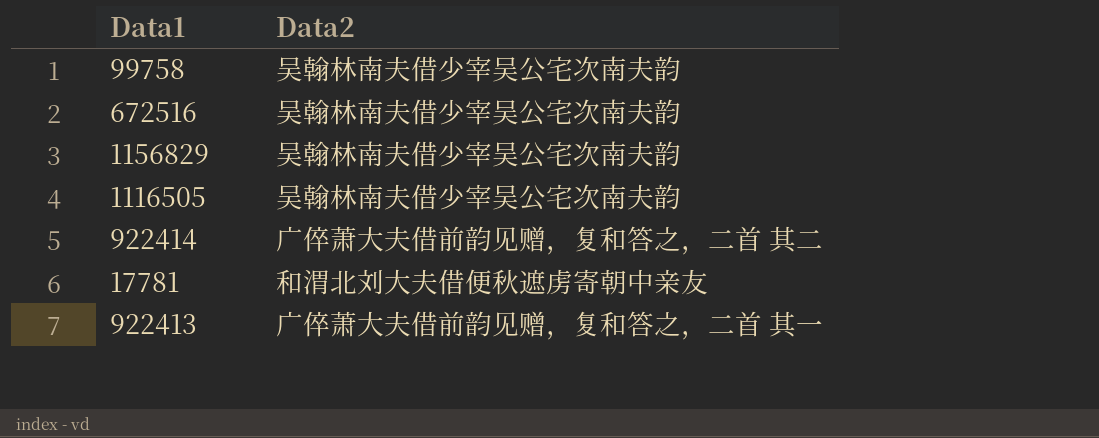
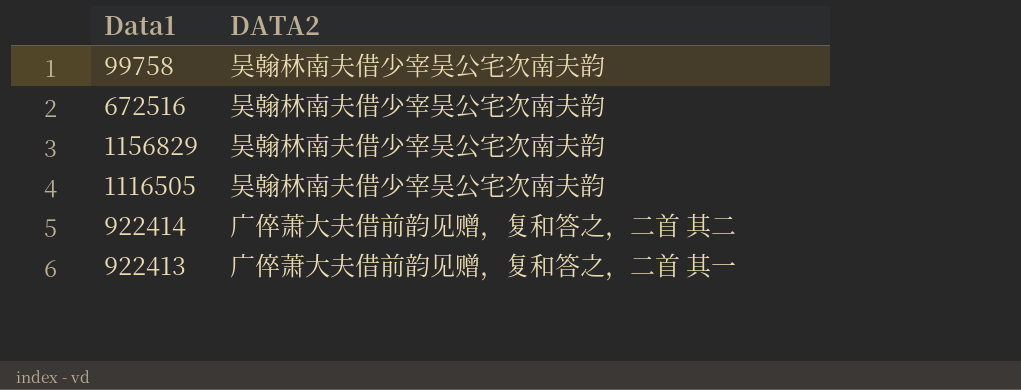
column name: Data2 -> DATA2
row 17781: 和渭北刘大夫借便秋遮虏寄朝中亲友 -> none

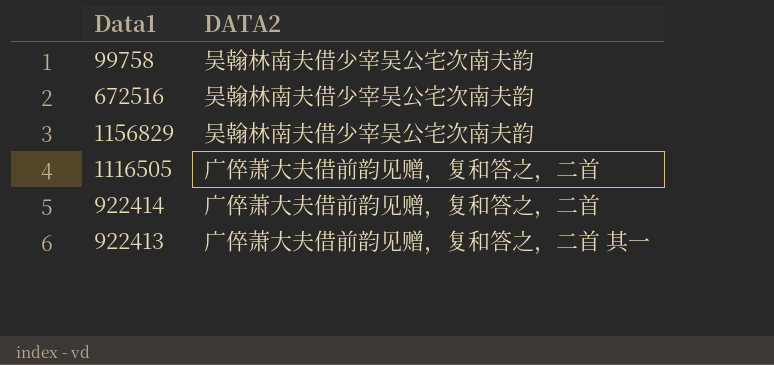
1116505 | DATA2: 吴翰林南夫借少宰吴公宅次南夫韵 -> 广倅萧大夫借前韵见赠，复和答之，二首
922414 | DATA2: 广倅萧大夫借前韵见赠，复和答之，二首 其二 -> 广倅萧大夫借前韵见赠，复和答之，二首

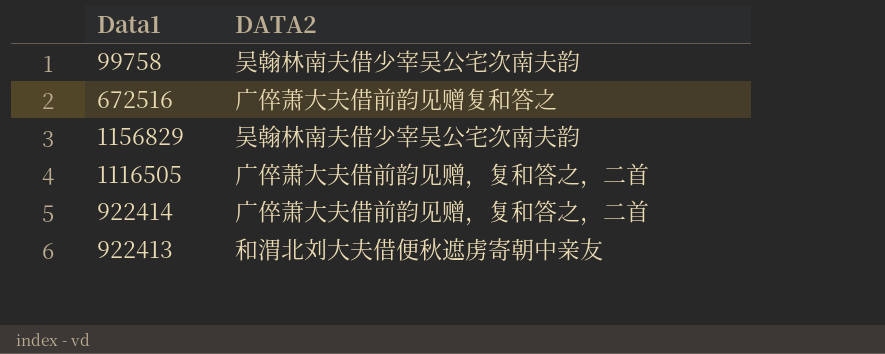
672516 | DATA2: 吴翰林南夫借少宰吴公宅次南夫韵 -> 广倅萧大夫借前韵见赠复和答之
922413 | DATA2: 广倅萧大夫借前韵见赠，复和答之，二首 其一 -> 和渭北刘大夫借便秋遮虏寄朝中亲友

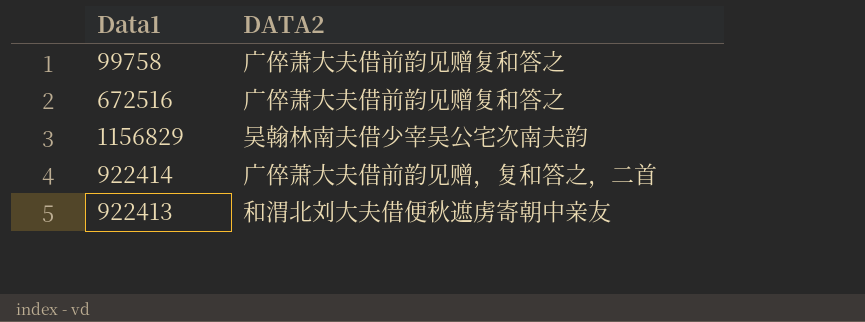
row 1116505: 广倅萧大夫借前韵见赠，复和答之，二首 -> none
99758 | DATA2: 吴翰林南夫借少宰吴公宅次南夫韵 -> 广倅萧大夫借前韵见赠复和答之

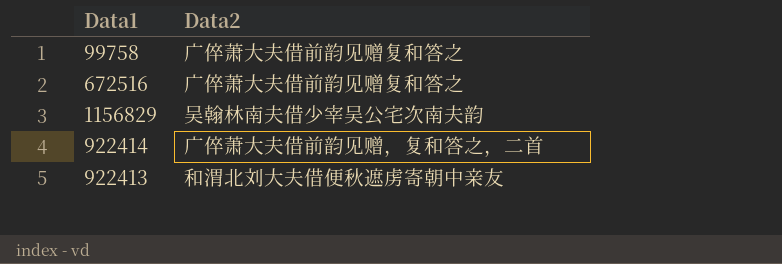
column name: DATA2 -> Data2

